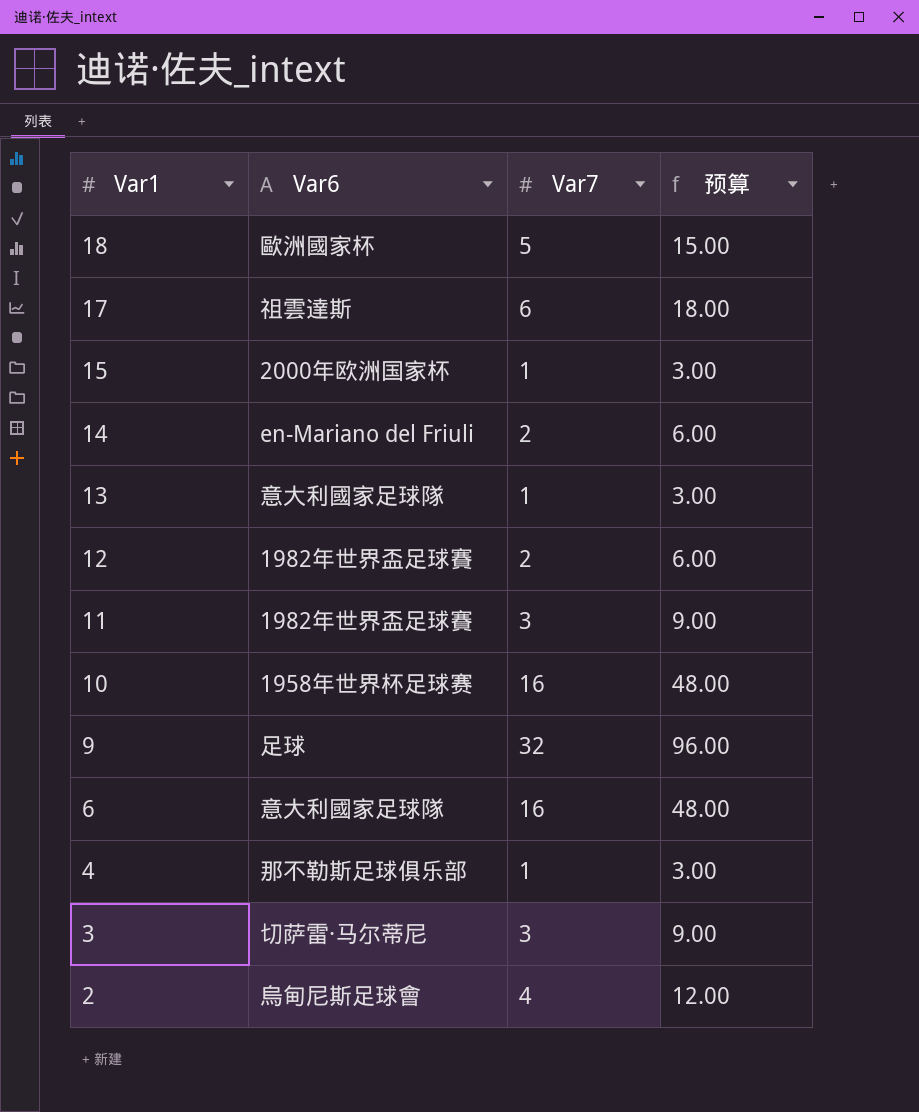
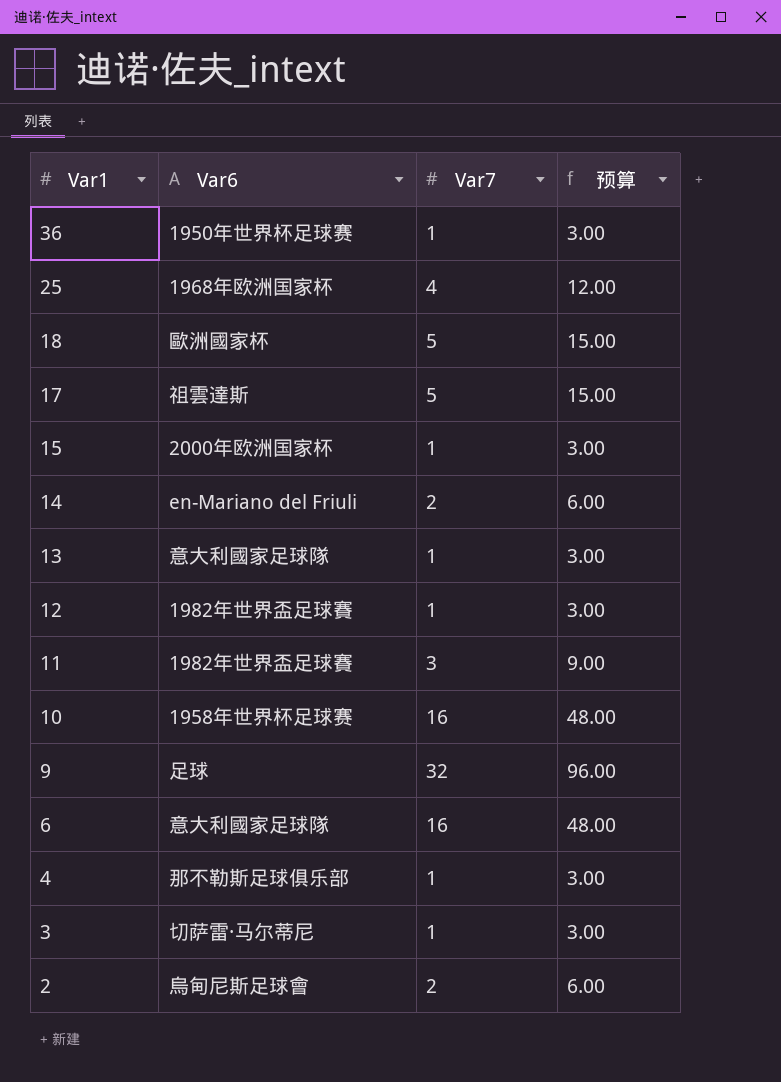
row 36: none -> 1950年世界杯足球赛 | 1 | 3.00
row 25: none -> 1968年欧洲国家杯 | 4 | 12.00
17 | Var7: 6 -> 5
17 | 预算: 18.00 -> 15.00
12 | Var7: 2 -> 1
12 | 预算: 6.00 -> 3.00
3 | Var7: 3 -> 1
3 | 预算: 9.00 -> 3.00
2 | Var7: 4 -> 2
2 | 预算: 12.00 -> 6.00

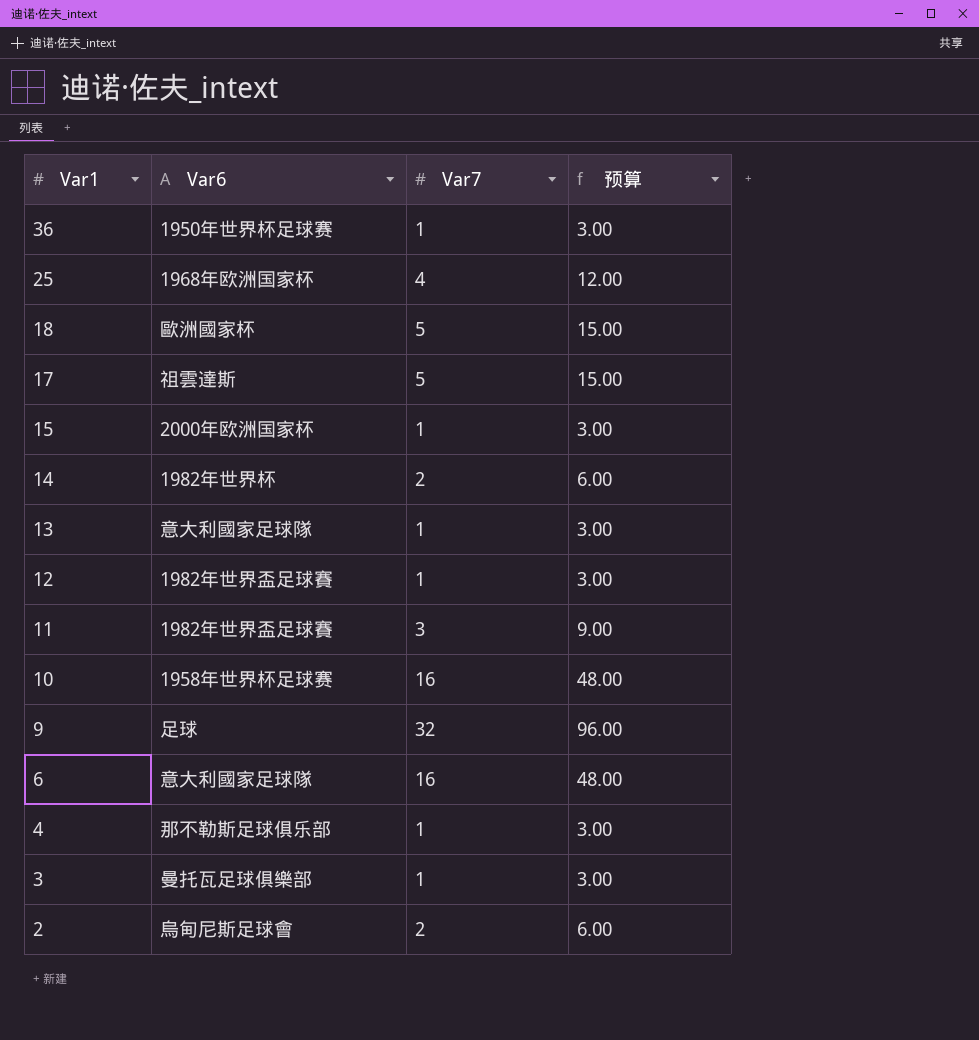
14 | Var6: en-Mariano del Friuli -> 1982年世界杯
3 | Var6: 切萨雷·马尔蒂尼 -> 曼托瓦足球俱樂部

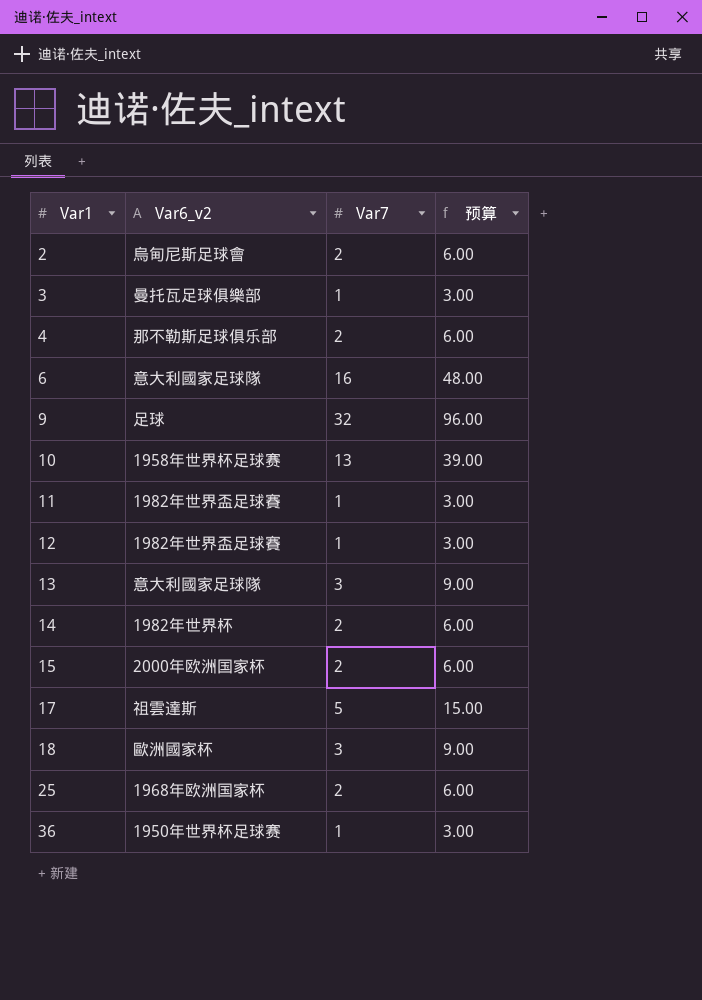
row order: Var1 descending -> Var1 ascending
column name: Var6 -> Var6_v2
4 | Var7: 1 -> 2
4 | 预算: 3.00 -> 6.00
10 | Var7: 16 -> 13
10 | 预算: 48.00 -> 39.00
11 | Var7: 3 -> 1
11 | 预算: 9.00 -> 3.00
13 | Var7: 1 -> 3
13 | 预算: 3.00 -> 9.00
15 | Var7: 1 -> 2
15 | 预算: 3.00 -> 6.00
18 | Var7: 5 -> 3
18 | 预算: 15.00 -> 9.00
25 | Var7: 4 -> 2
25 | 预算: 12.00 -> 6.00

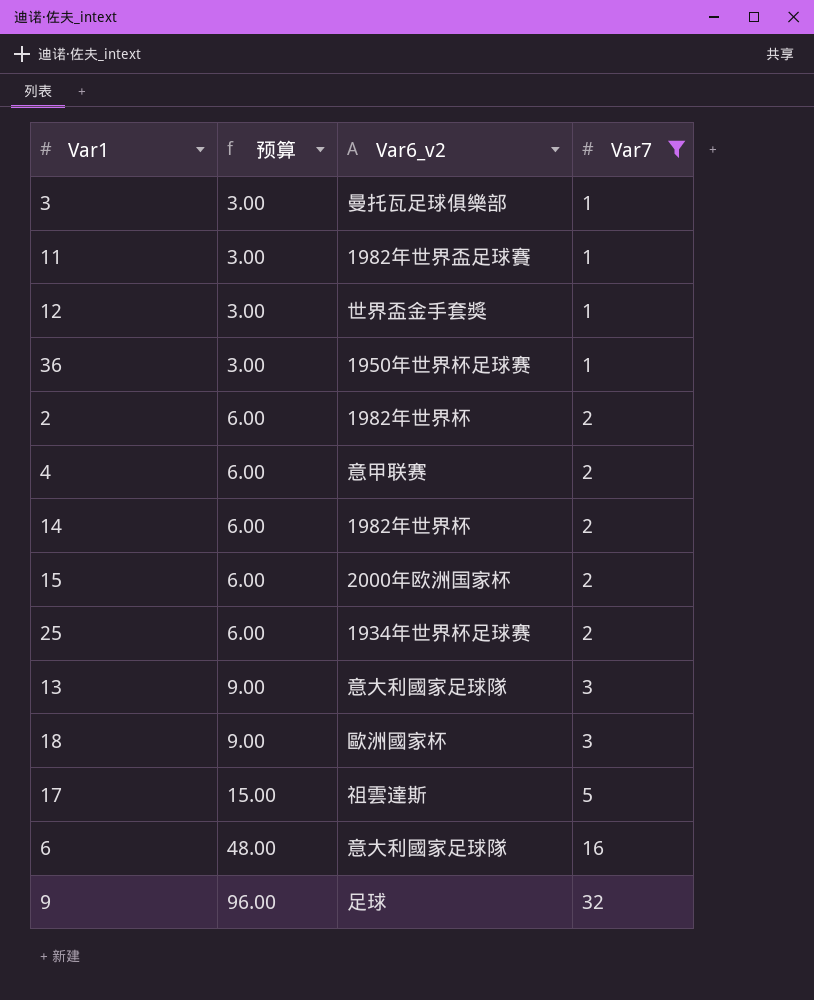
filter: none -> Var7 != 13
row order: Var1 ascending -> 预算 ascending
column 预算 | position: 4 -> 2
12 | Var6_v2: 1982年世界盃足球賽 -> 世界盃金手套獎
2 | Var6_v2: 烏甸尼斯足球會 -> 1982年世界杯
4 | Var6_v2: 那不勒斯足球俱乐部 -> 意甲联赛
25 | Var6_v2: 1968年欧洲国家杯 -> 1934年世界杯足球赛

